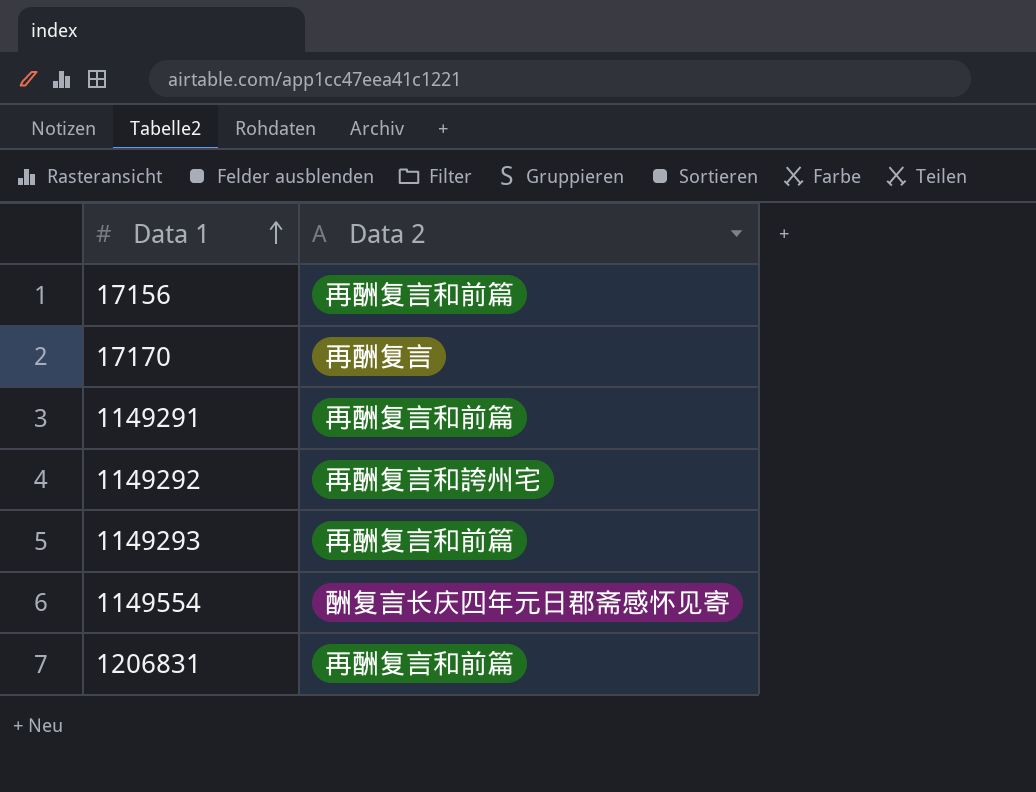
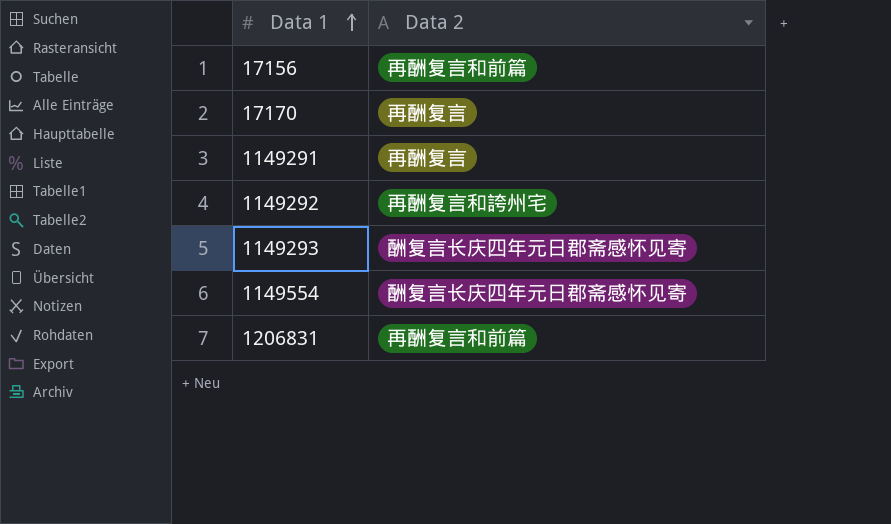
1149291 | Data 2: 再酬复言和前篇 -> 再酬复言
1149293 | Data 2: 再酬复言和前篇 -> 酬复言长庆四年元日郡斋感怀见寄

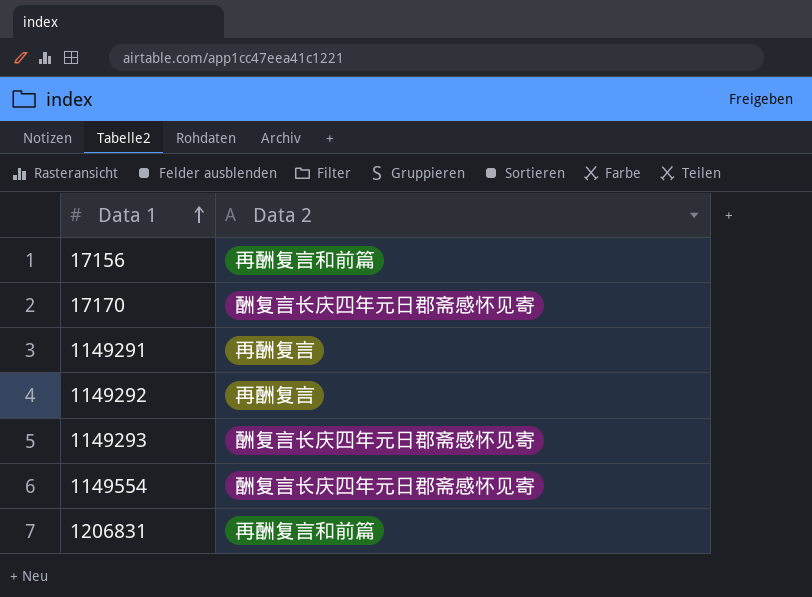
17170 | Data 2: 再酬复言 -> 酬复言长庆四年元日郡斋感怀见寄
1149292 | Data 2: 再酬复言和誇州宅 -> 再酬复言

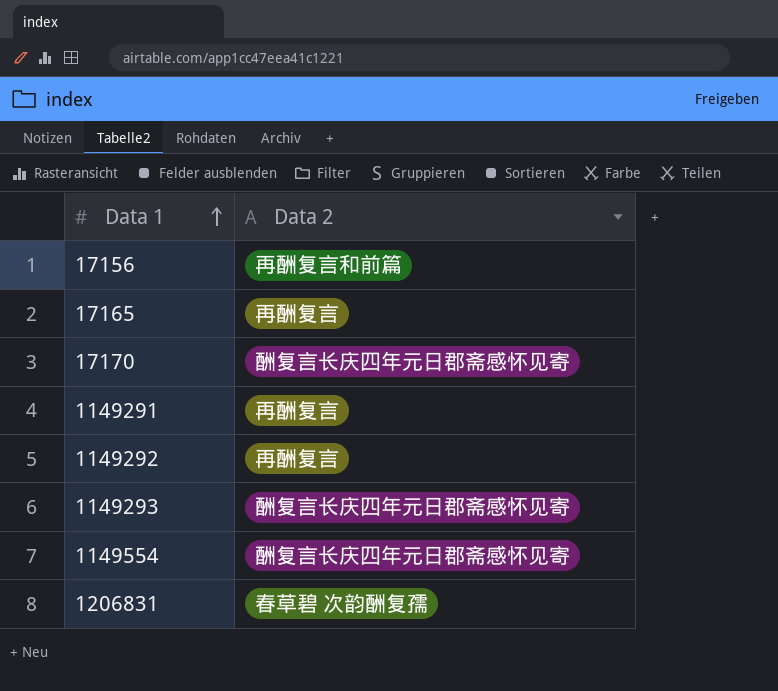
row 17165: none -> 再酬复言
1206831 | Data 2: 再酬复言和前篇 -> 春草碧 次韵酬复孺

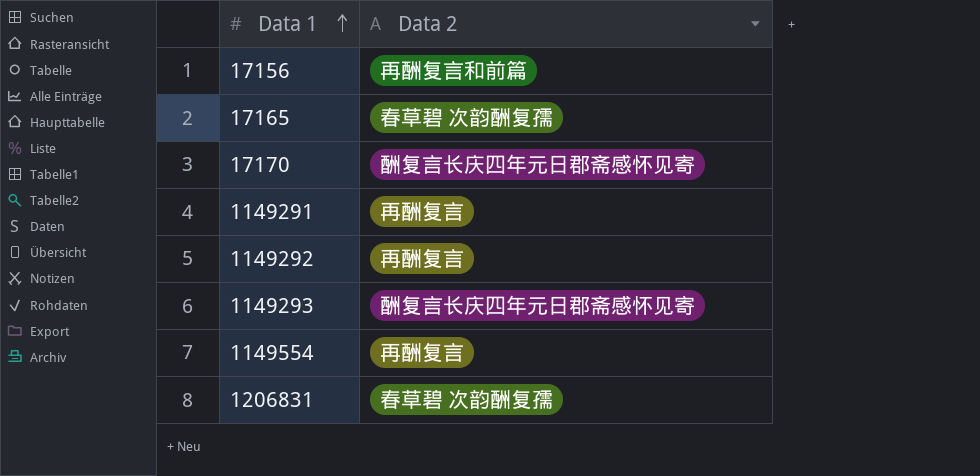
17165 | Data 2: 再酬复言 -> 春草碧 次韵酬复孺
1149554 | Data 2: 酬复言长庆四年元日郡斋感怀见寄 -> 再酬复言

